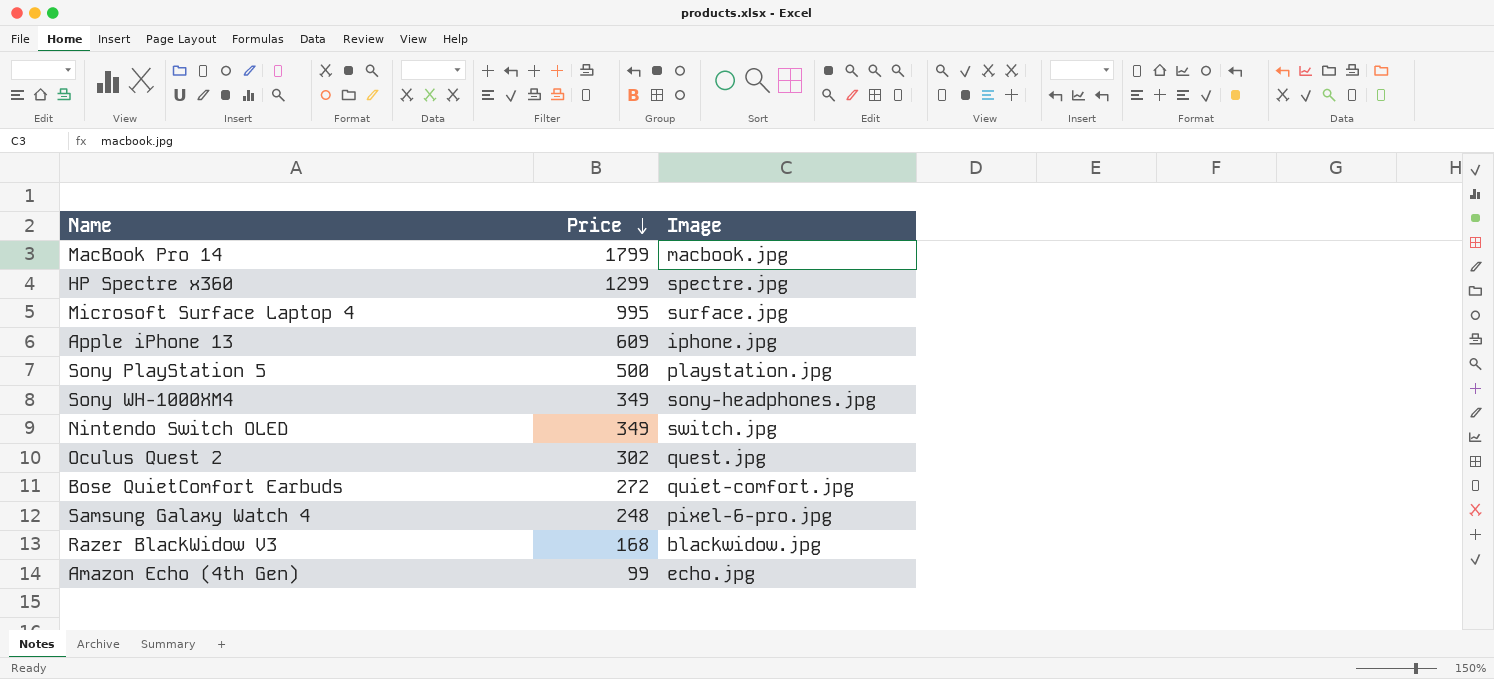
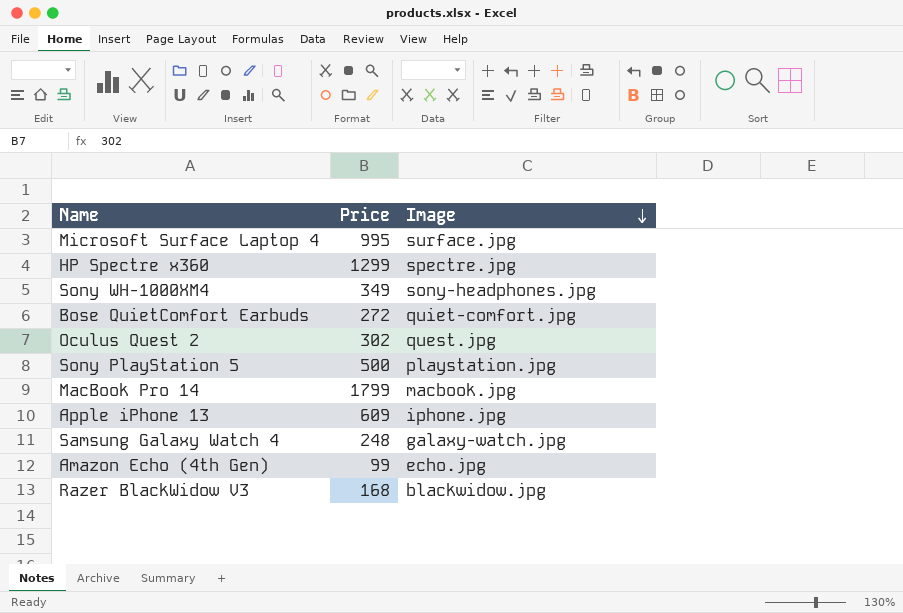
row order: Price descending -> Image descending
row Nintendo Switch OLED: 349 | switch.jpg -> none
Samsung Galaxy Watch 4 | Image: pixel-6-pro.jpg -> galaxy-watch.jpg

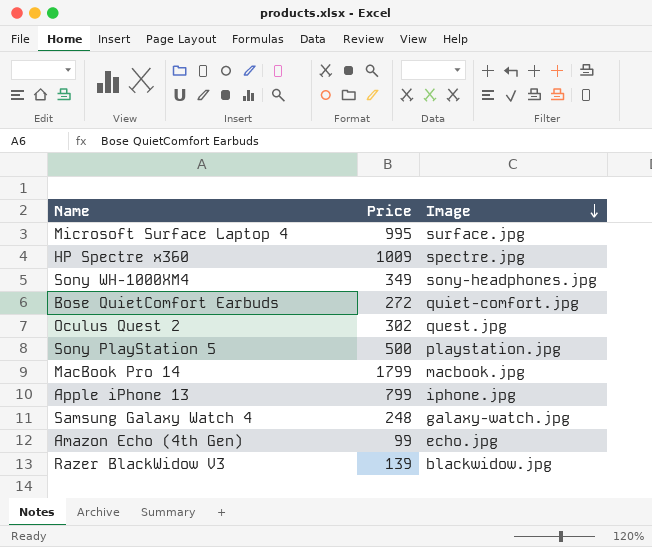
HP Spectre x360 | Price: 1299 -> 1009
Apple iPhone 13 | Price: 609 -> 799
Razer BlackWidow V3 | Price: 168 -> 139

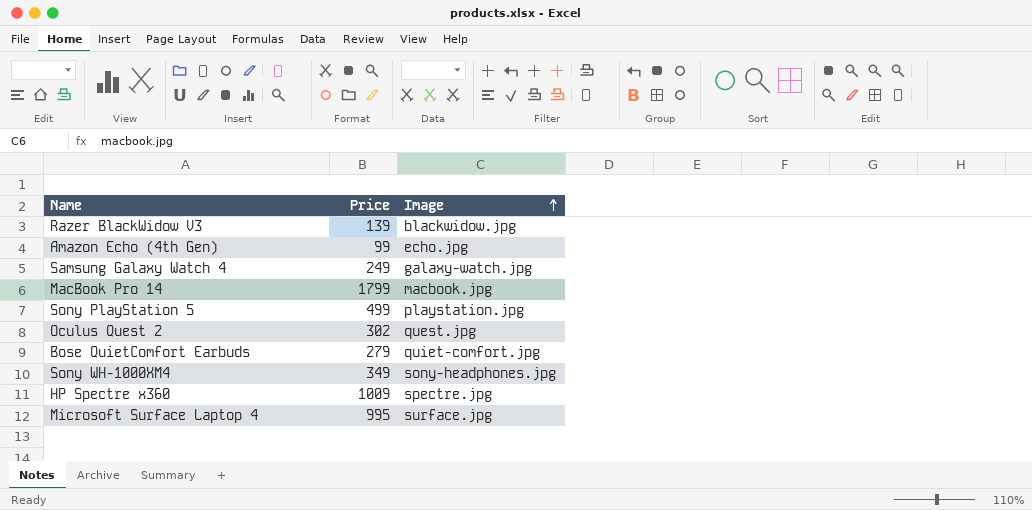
row order: Image descending -> Image ascending
row Apple iPhone 13: 799 | iphone.jpg -> none
Samsung Galaxy Watch 4 | Price: 248 -> 249
Sony PlayStation 5 | Price: 500 -> 499
Bose QuietComfort Earbuds | Price: 272 -> 279

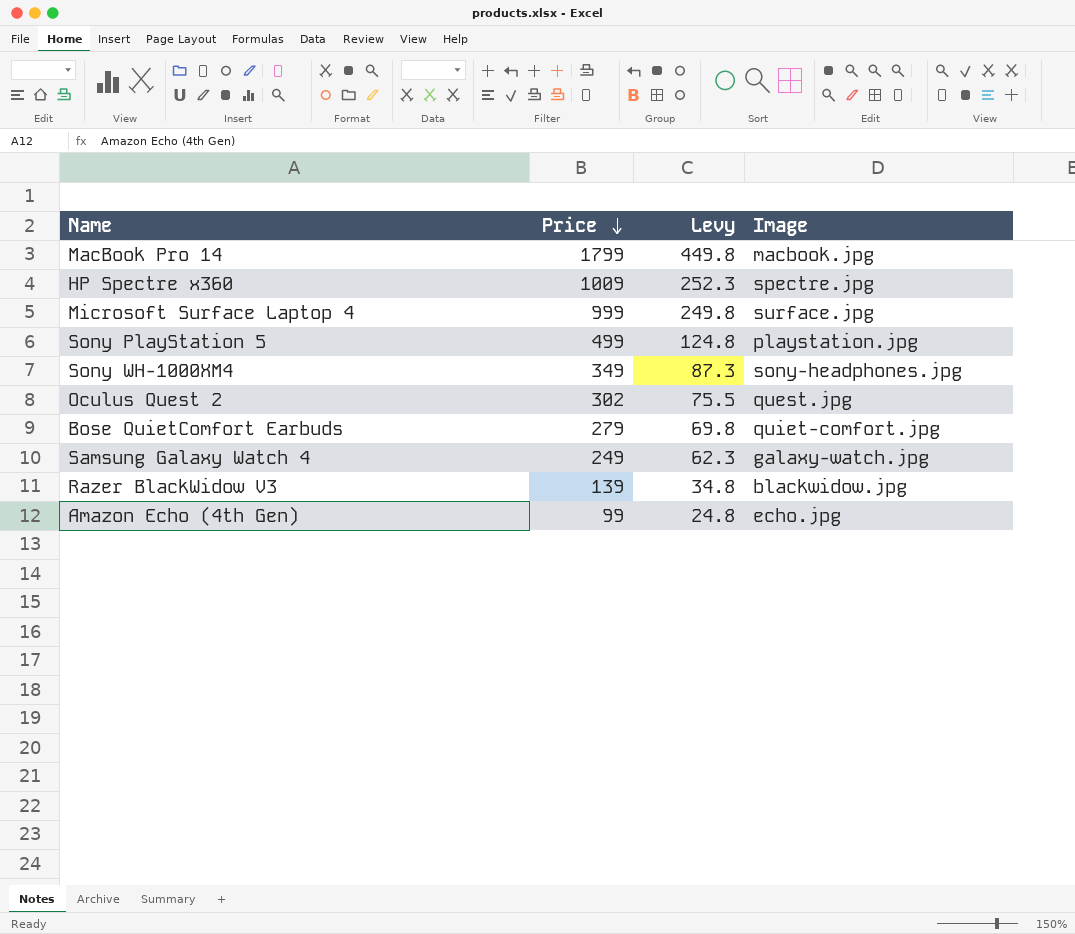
row order: Image ascending -> Price descending
column Levy | formula: none -> [Price] * 0.25
Microsoft Surface Laptop 4 | Price: 995 -> 999

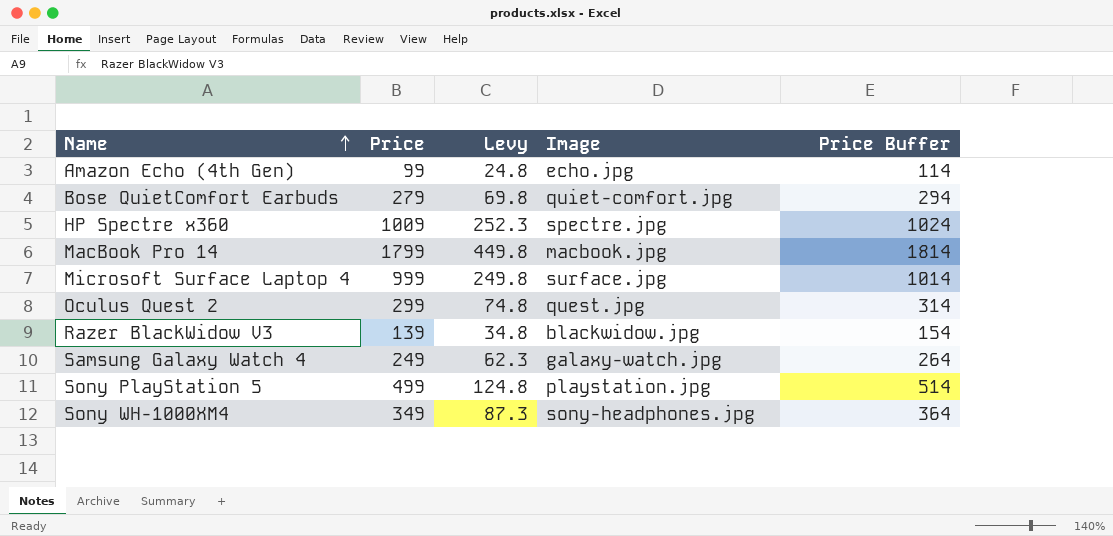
row order: Price descending -> Name ascending
column Price Buffer | formula: none -> [Price] + 15
Oculus Quest 2 | Price: 302 -> 299
Oculus Quest 2 | Levy: 75.5 -> 74.8

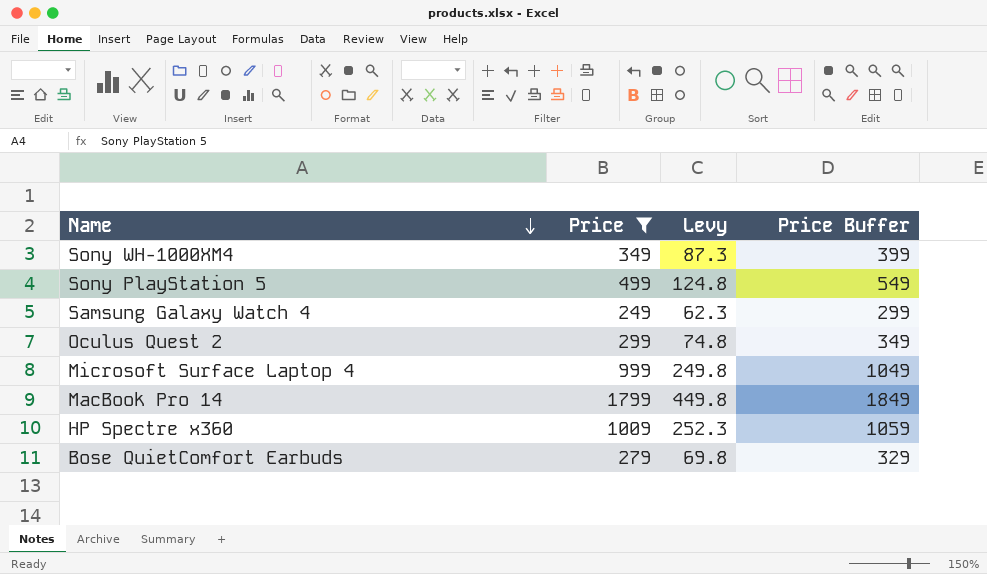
filter: none -> Price >= 249
row order: Name ascending -> Name descending
column Image | position: 4 -> none
column Price Buffer | formula: [Price] + 15 -> [Price] + 50

